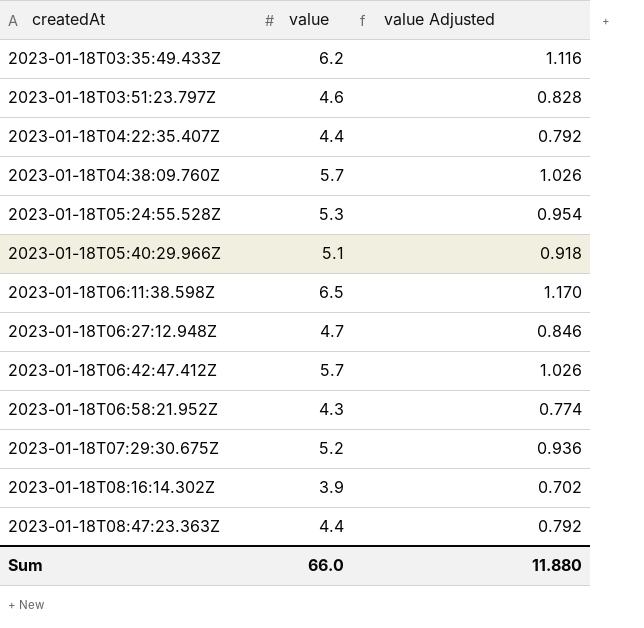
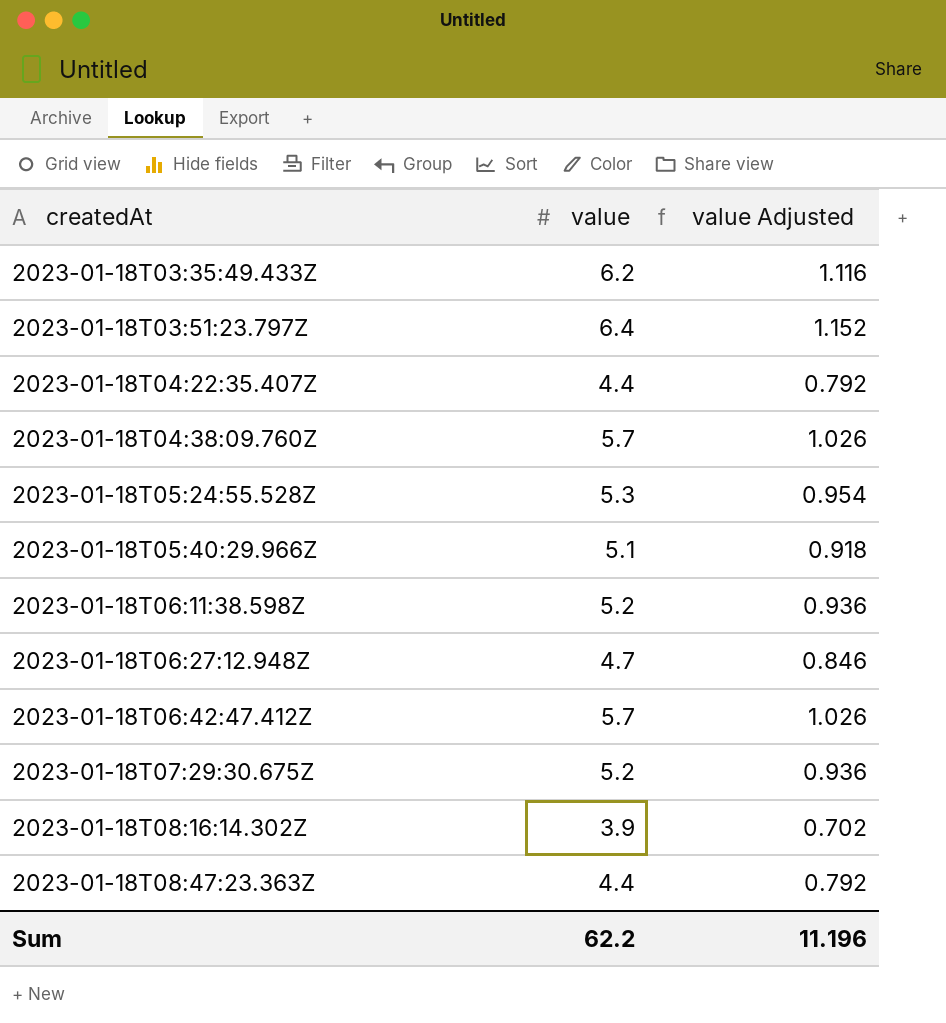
row 2023-01-18T06:58:21.952Z: 4.3 | 0.774 -> none
2023-01-18T03:51:23.797Z | value: 4.6 -> 6.4
2023-01-18T03:51:23.797Z | value Adjusted: 0.828 -> 1.152
2023-01-18T06:11:38.598Z | value: 6.5 -> 5.2
2023-01-18T06:11:38.598Z | value Adjusted: 1.170 -> 0.936
Sum | value: 66.0 -> 62.2
Sum | value Adjusted: 11.880 -> 11.196

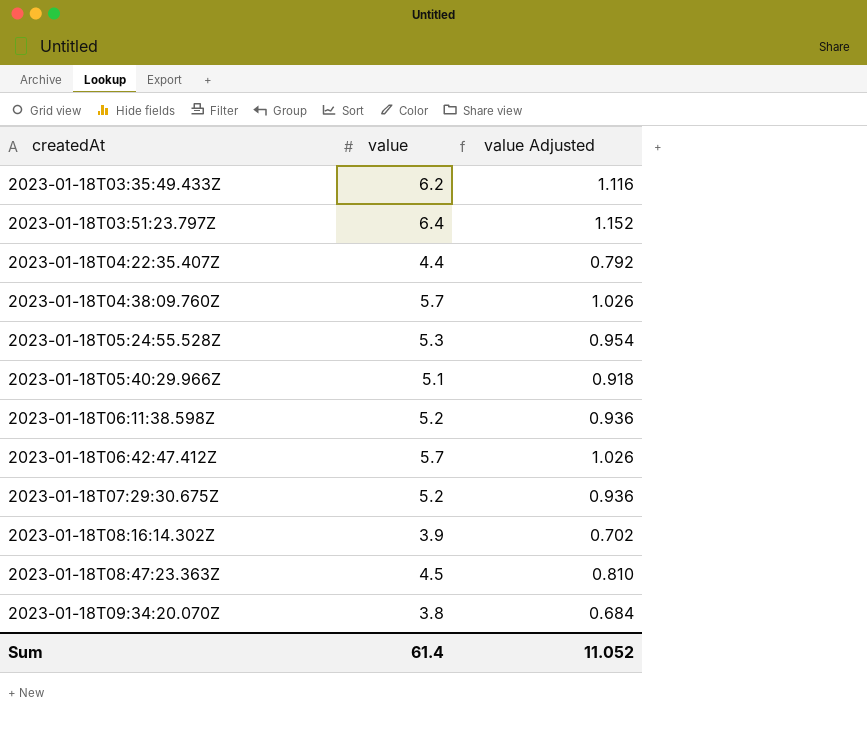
row 2023-01-18T06:27:12.948Z: 4.7 | 0.846 -> none
2023-01-18T08:47:23.363Z | value: 4.4 -> 4.5
2023-01-18T08:47:23.363Z | value Adjusted: 0.792 -> 0.810
row 2023-01-18T09:34:20.070Z: none -> 3.8 | 0.684
Sum | value: 62.2 -> 61.4
Sum | value Adjusted: 11.196 -> 11.052

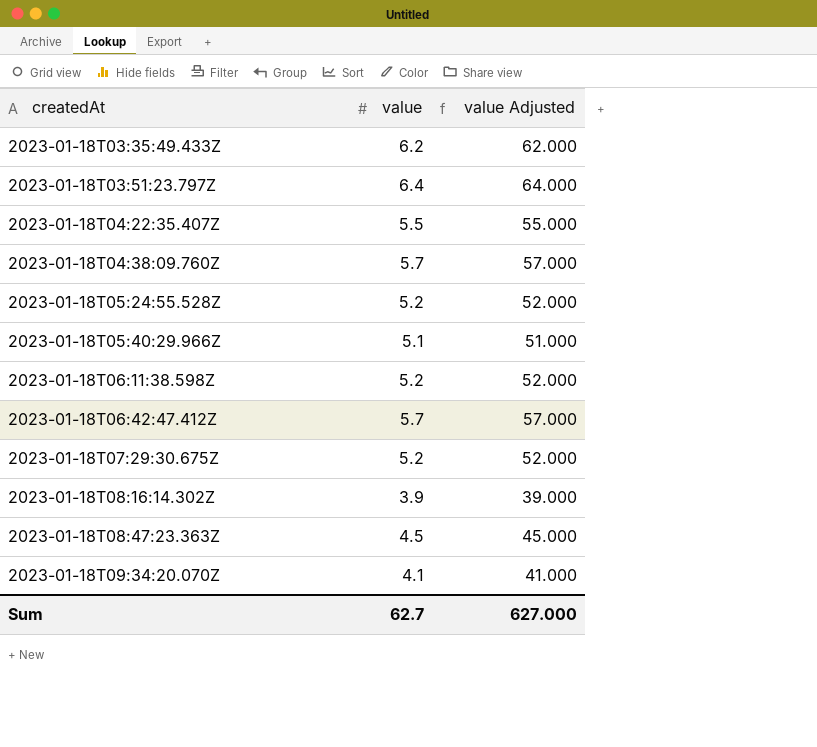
column value Adjusted | formula: [value] * 0.18 -> [value] * 10
2023-01-18T04:22:35.407Z | value: 4.4 -> 5.5
2023-01-18T05:24:55.528Z | value: 5.3 -> 5.2
2023-01-18T09:34:20.070Z | value: 3.8 -> 4.1
Sum | value: 61.4 -> 62.7
Sum | value Adjusted: 11.052 -> 627.000

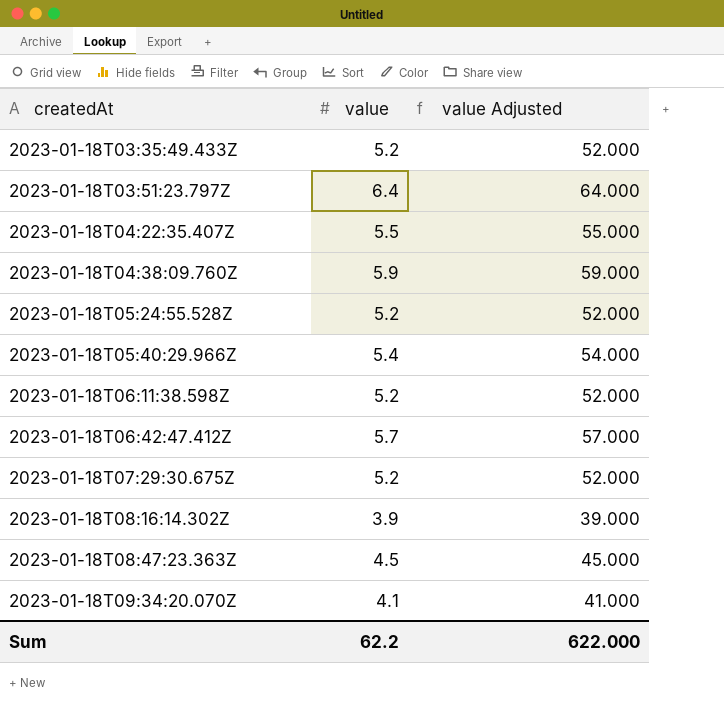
2023-01-18T03:35:49.433Z | value: 6.2 -> 5.2
2023-01-18T03:35:49.433Z | value Adjusted: 62.000 -> 52.000
2023-01-18T04:38:09.760Z | value: 5.7 -> 5.9
2023-01-18T04:38:09.760Z | value Adjusted: 57.000 -> 59.000
2023-01-18T05:40:29.966Z | value: 5.1 -> 5.4
2023-01-18T05:40:29.966Z | value Adjusted: 51.000 -> 54.000
Sum | value: 62.7 -> 62.2
Sum | value Adjusted: 627.000 -> 622.000

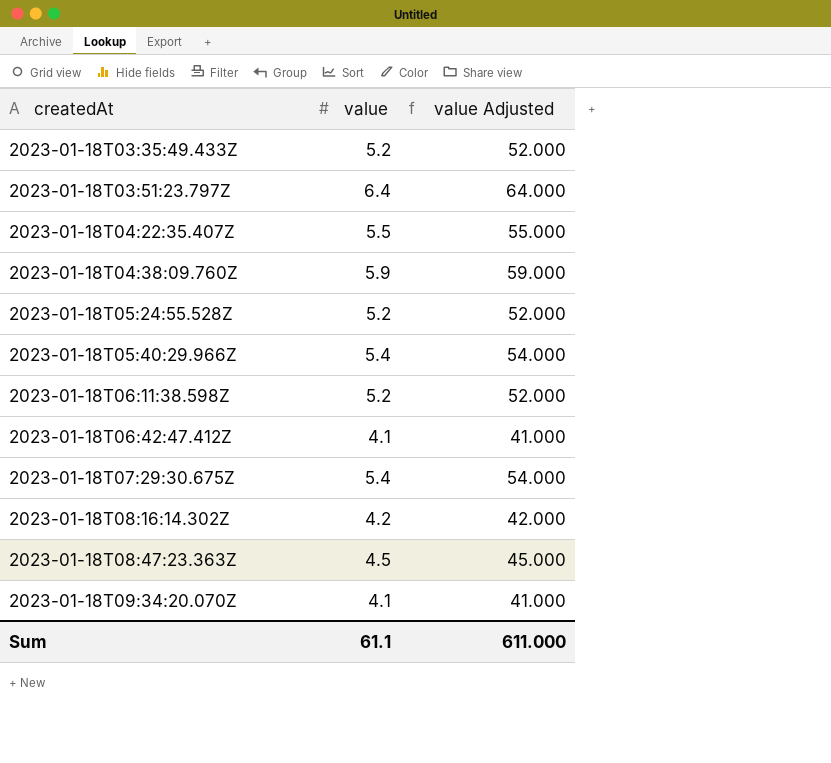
2023-01-18T06:42:47.412Z | value: 5.7 -> 4.1
2023-01-18T06:42:47.412Z | value Adjusted: 57.000 -> 41.000
2023-01-18T07:29:30.675Z | value: 5.2 -> 5.4
2023-01-18T07:29:30.675Z | value Adjusted: 52.000 -> 54.000
2023-01-18T08:16:14.302Z | value: 3.9 -> 4.2
2023-01-18T08:16:14.302Z | value Adjusted: 39.000 -> 42.000
Sum | value: 62.2 -> 61.1
Sum | value Adjusted: 622.000 -> 611.000

